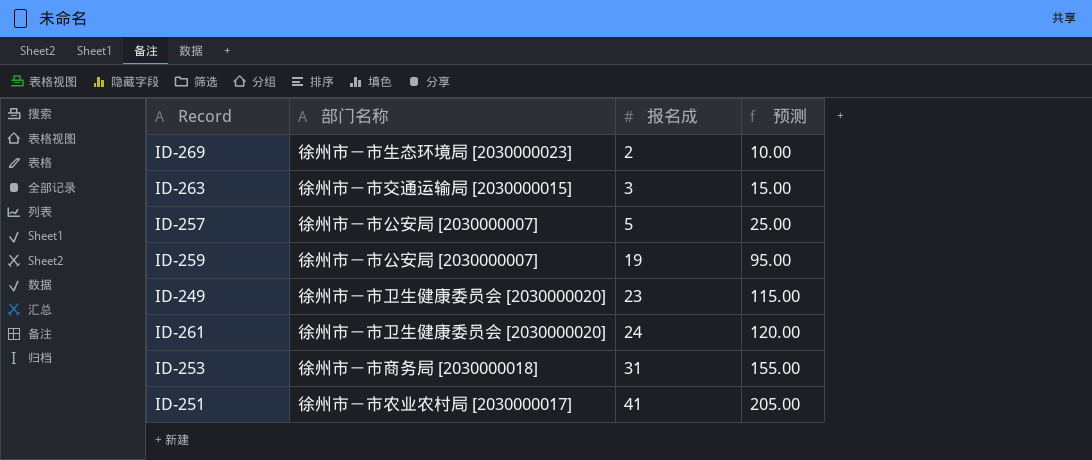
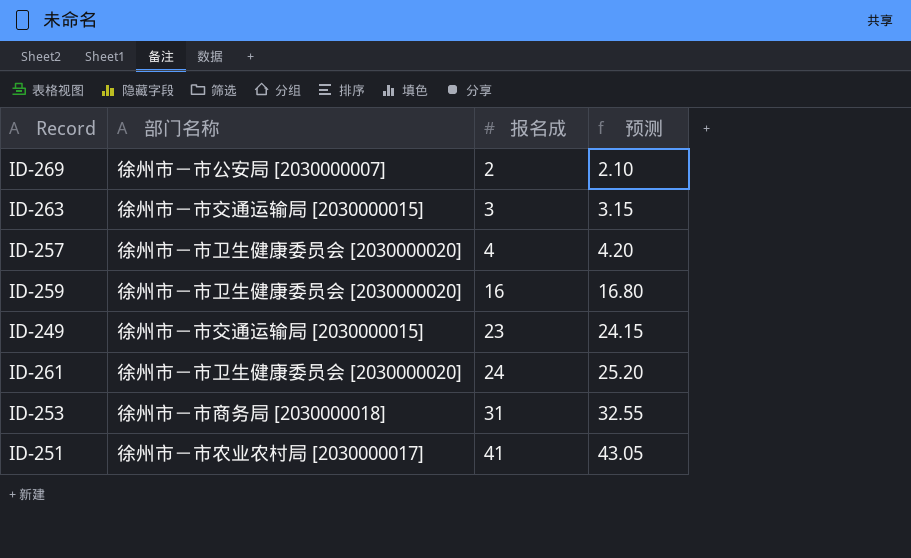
column 预测 | formula: [报名成] * 5 -> [报名成] * 1.05
ID-269 | 部门名称: 徐州市－市生态环境局 [2030000023] -> 徐州市－市公安局 [2030000007]
ID-257 | 部门名称: 徐州市－市公安局 [2030000007] -> 徐州市－市卫生健康委员会 [2030000020]
ID-257 | 报名成: 5 -> 4
ID-259 | 部门名称: 徐州市－市公安局 [2030000007] -> 徐州市－市卫生健康委员会 [2030000020]
ID-259 | 报名成: 19 -> 16
ID-249 | 部门名称: 徐州市－市卫生健康委员会 [2030000020] -> 徐州市－市交通运输局 [2030000015]

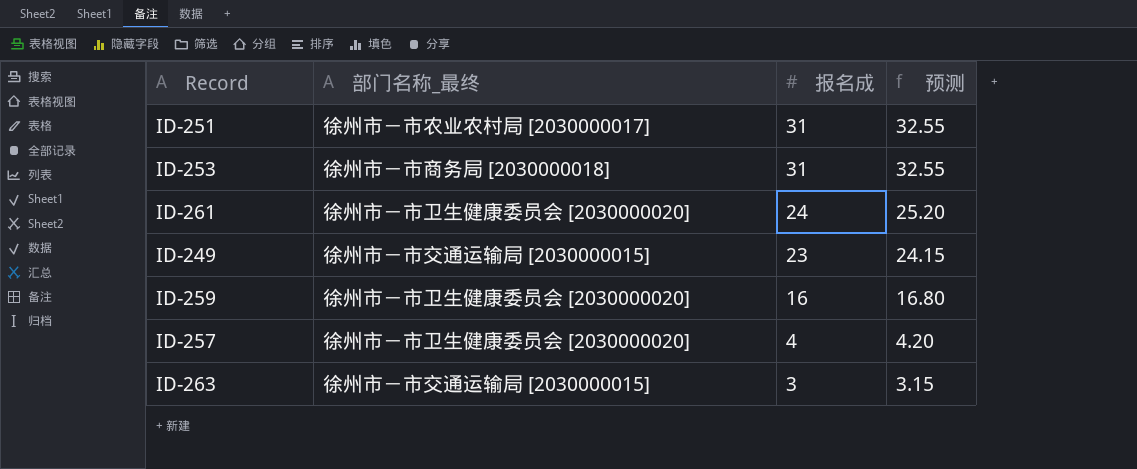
row order: 报名成 ascending -> 报名成 descending
column name: 部门名称 -> 部门名称_最终
row ID-269: 徐州市－市公安局 [2030000007] | 2 | 2.10 -> none
ID-251 | 报名成: 41 -> 31
ID-251 | 预测: 43.05 -> 32.55

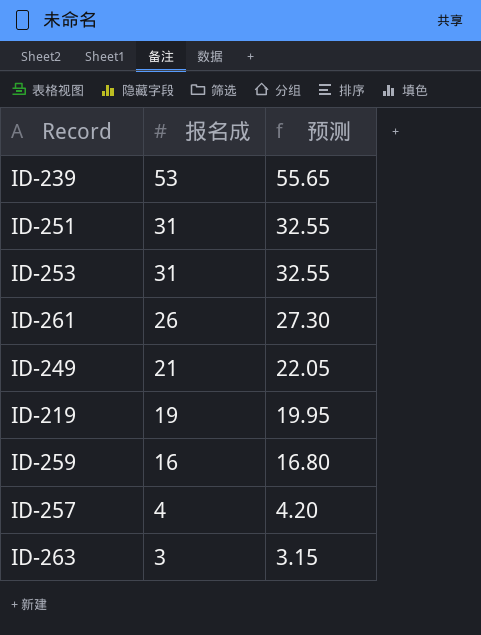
column 部门名称_最终 | position: 2 -> none
row ID-239: none -> 53 | 55.65
ID-261 | 报名成: 24 -> 26
ID-261 | 预测: 25.20 -> 27.30
ID-249 | 报名成: 23 -> 21
ID-249 | 预测: 24.15 -> 22.05
row ID-219: none -> 19 | 19.95

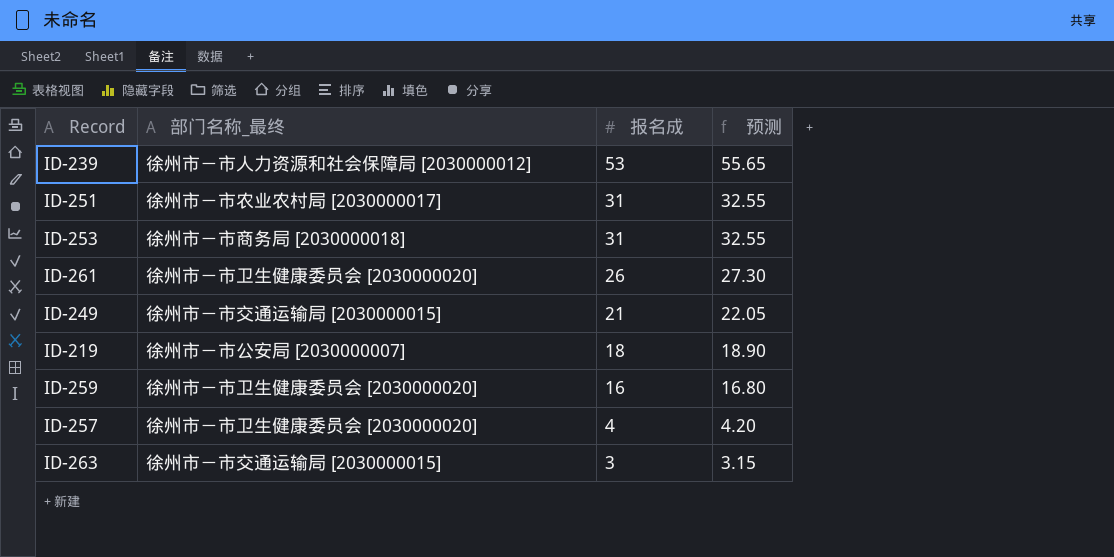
column 部门名称_最终 | position: none -> 2
ID-219 | 报名成: 19 -> 18
ID-219 | 预测: 19.95 -> 18.90

